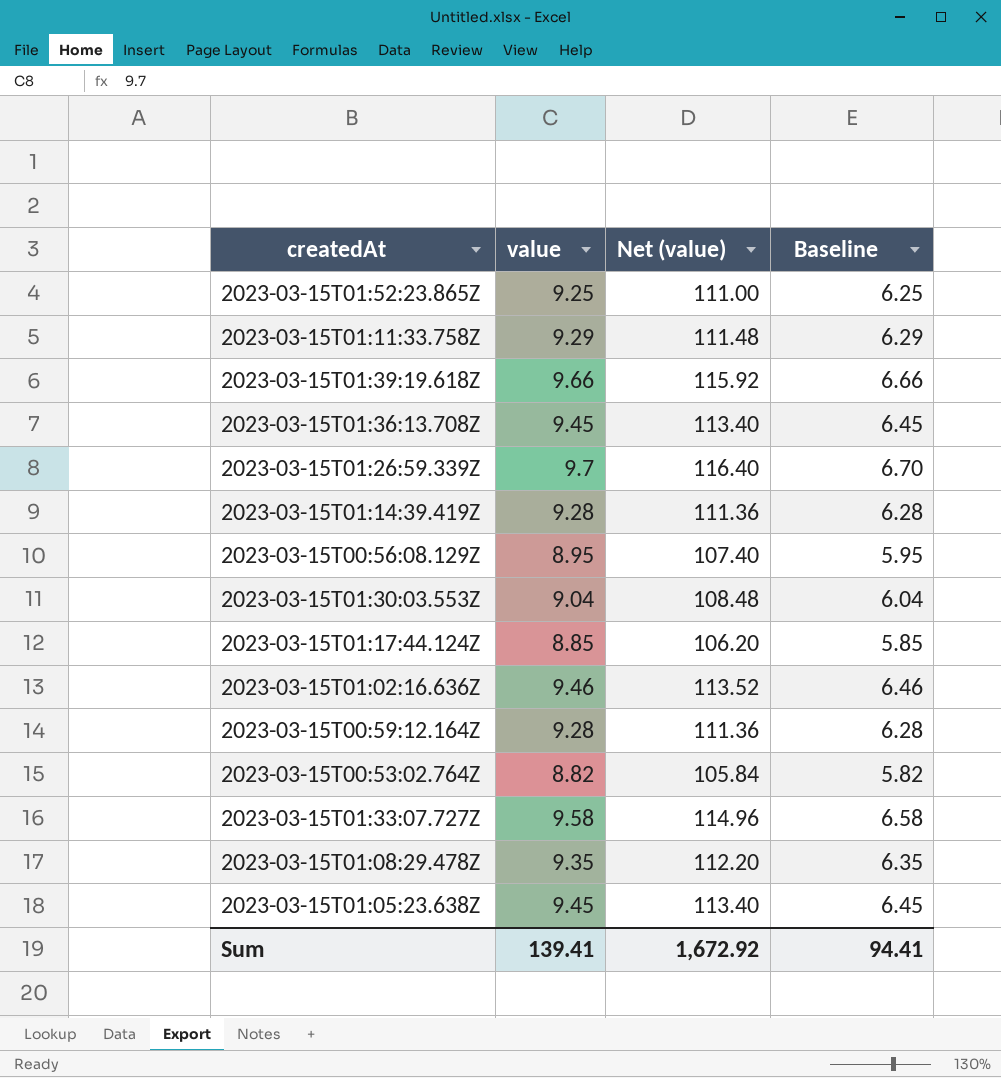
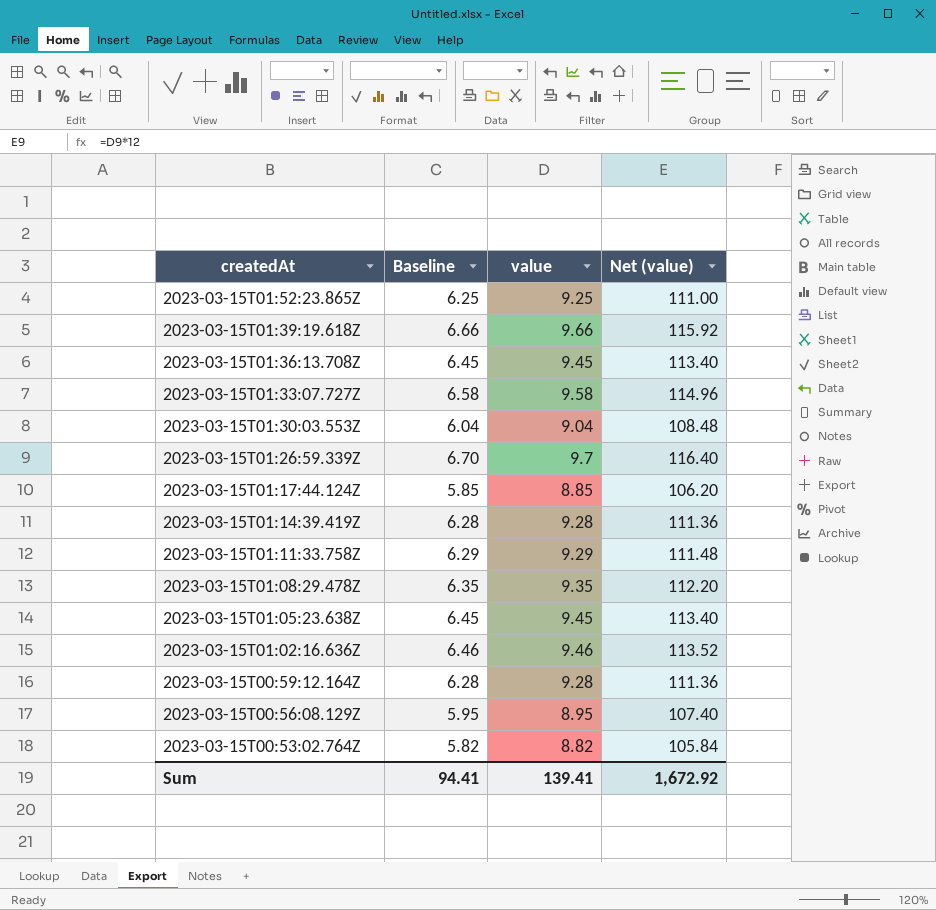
row order: none -> createdAt descending
column Baseline | position: 4 -> 2

